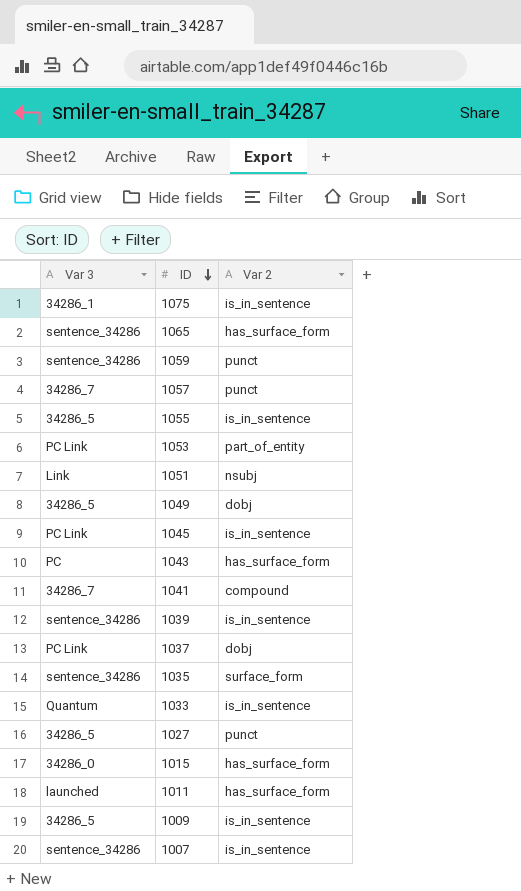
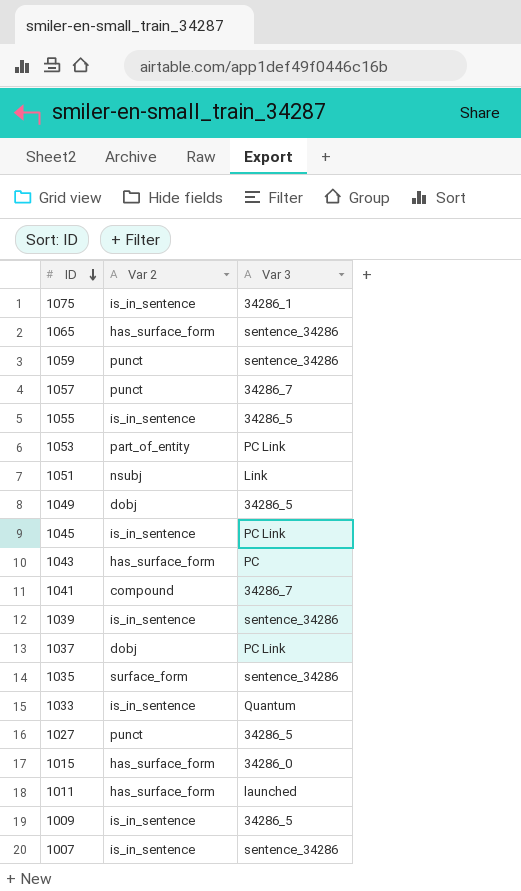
column Var 3 | position: 1 -> 3

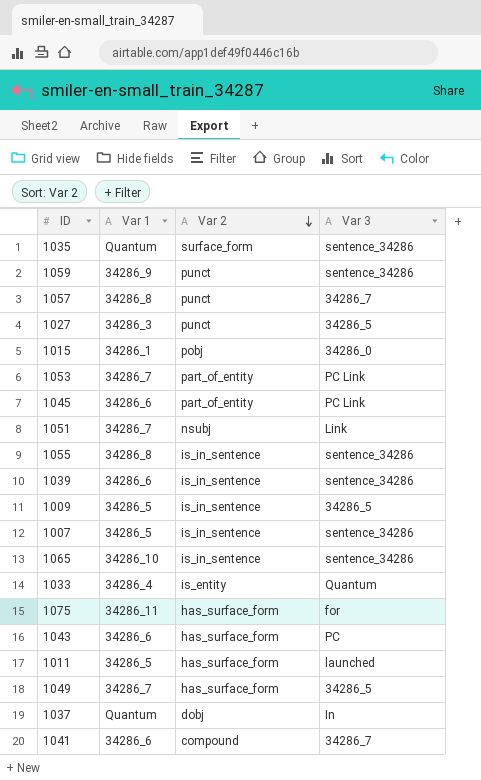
row order: ID descending -> Var 2 descending
column Var 1 | position: none -> 2
1015 | Var 2: has_surface_form -> pobj
1045 | Var 2: is_in_sentence -> part_of_entity
1055 | Var 3: 34286_5 -> sentence_34286
1065 | Var 2: has_surface_form -> is_in_sentence
1033 | Var 2: is_in_sentence -> is_entity
1075 | Var 2: is_in_sentence -> has_surface_form
1075 | Var 3: 34286_1 -> for
1049 | Var 2: dobj -> has_surface_form
1037 | Var 3: PC Link -> In

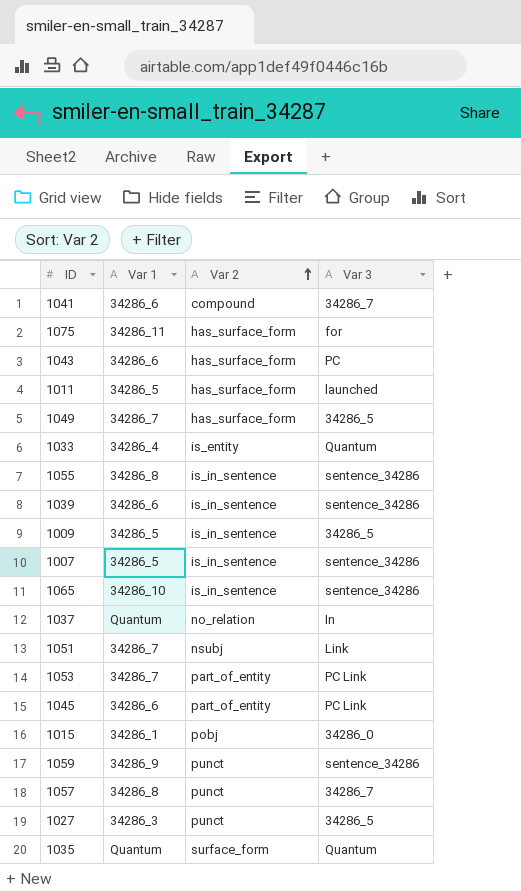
row order: Var 2 descending -> Var 2 ascending
1037 | Var 2: dobj -> no_relation
1035 | Var 3: sentence_34286 -> Quantum

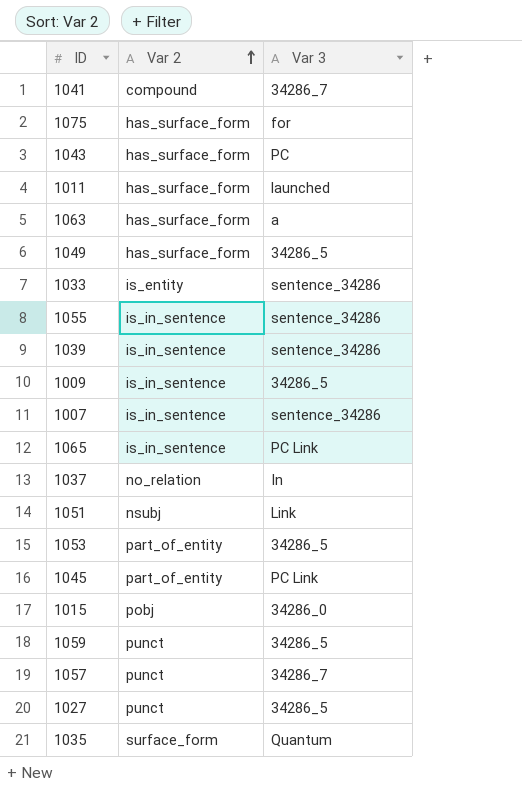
column Var 1 | position: 2 -> none
row 1063: none -> has_surface_form | a
1033 | Var 3: Quantum -> sentence_34286
1065 | Var 3: sentence_34286 -> PC Link
1053 | Var 3: PC Link -> 34286_5
1059 | Var 3: sentence_34286 -> 34286_5

